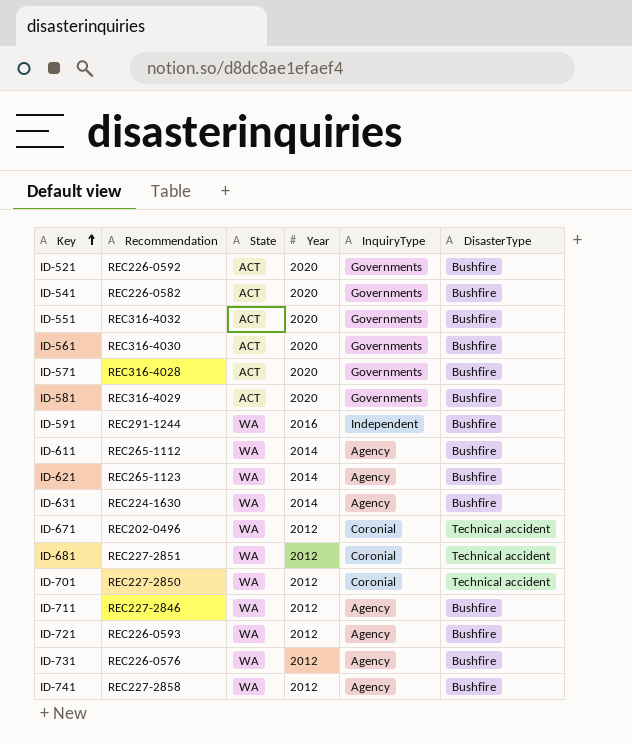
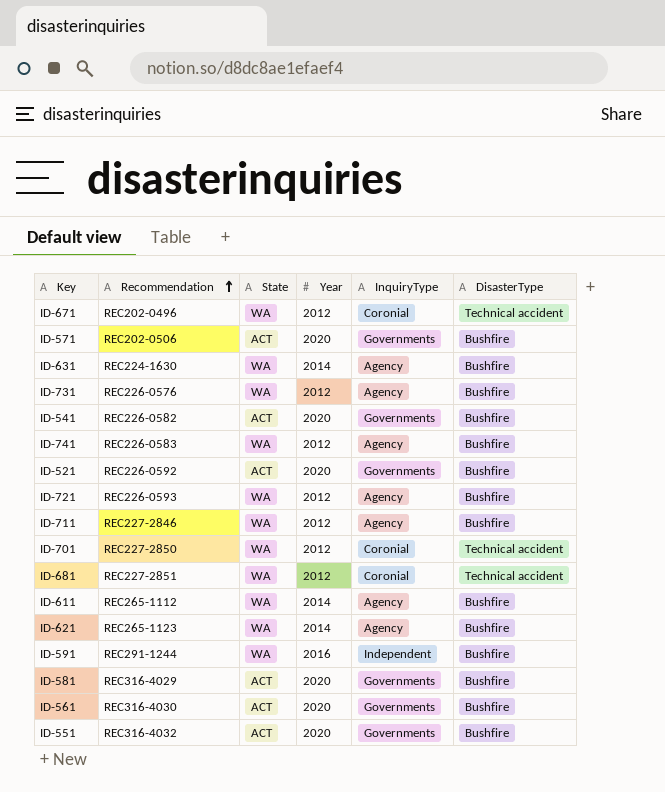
row order: Key ascending -> Recommendation ascending
ID-571 | Recommendation: REC316-4028 -> REC202-0506
ID-741 | Recommendation: REC227-2858 -> REC226-0583

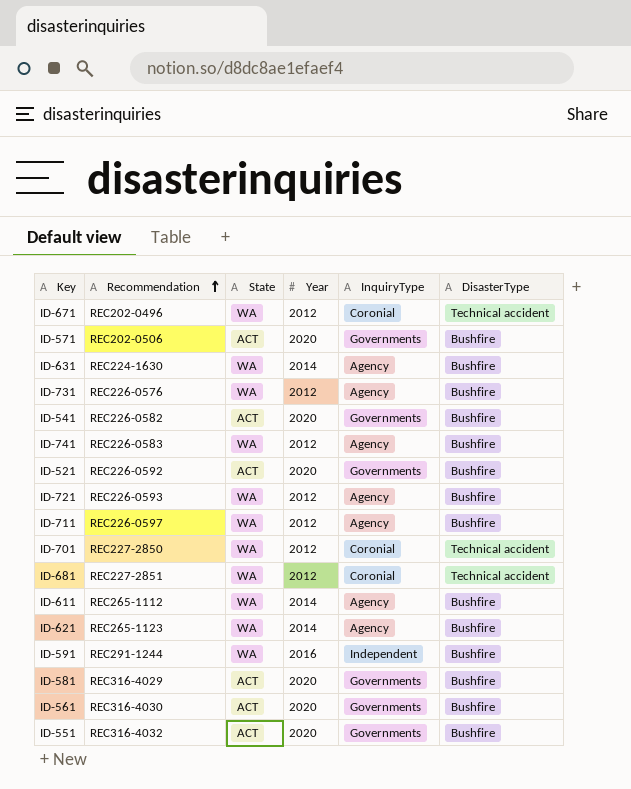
ID-711 | Recommendation: REC227-2846 -> REC226-0597

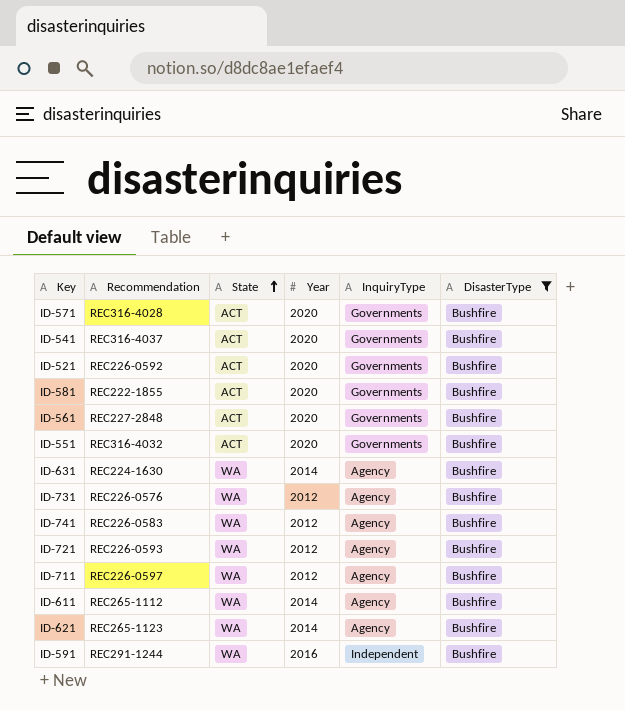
filter: none -> DisasterType = Bushfire
row order: Recommendation ascending -> State ascending
ID-571 | Recommendation: REC202-0506 -> REC316-4028
ID-541 | Recommendation: REC226-0582 -> REC316-4037
ID-581 | Recommendation: REC316-4029 -> REC222-1855
ID-561 | Recommendation: REC316-4030 -> REC227-2848

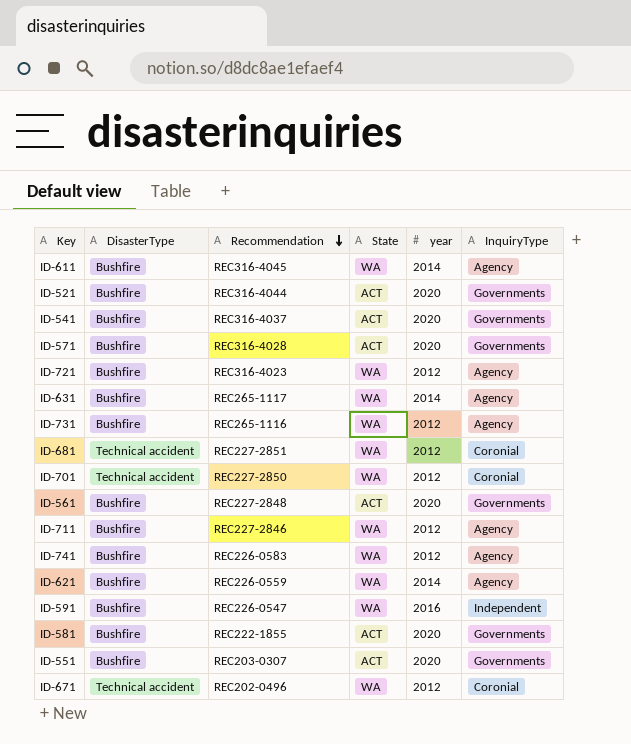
filter: DisasterType = Bushfire -> none
row order: State ascending -> Recommendation descending
column DisasterType | position: 6 -> 2
column name: Year -> year
ID-611 | Recommendation: REC265-1112 -> REC316-4045
ID-521 | Recommendation: REC226-0592 -> REC316-4044
ID-721 | Recommendation: REC226-0593 -> REC316-4023
ID-631 | Recommendation: REC224-1630 -> REC265-1117
ID-731 | Recommendation: REC226-0576 -> REC265-1116
ID-711 | Recommendation: REC226-0597 -> REC227-2846
ID-621 | Recommendation: REC265-1123 -> REC226-0559
ID-591 | Recommendation: REC291-1244 -> REC226-0547
ID-551 | Recommendation: REC316-4032 -> REC203-0307

